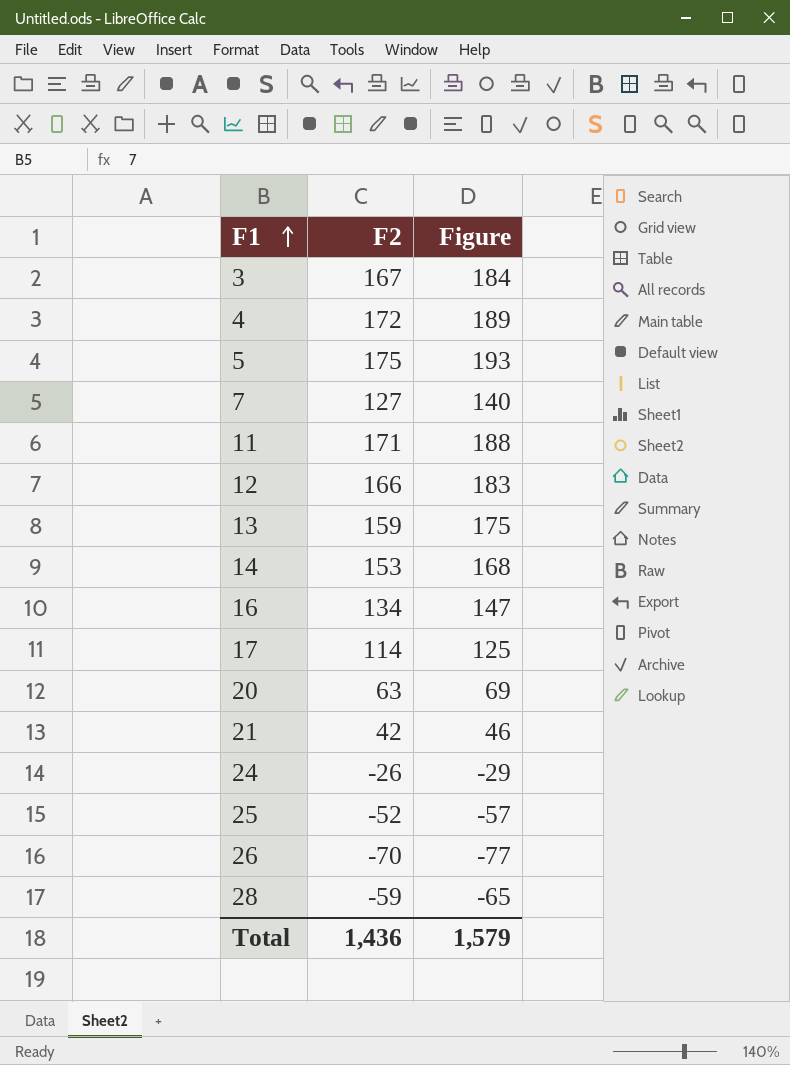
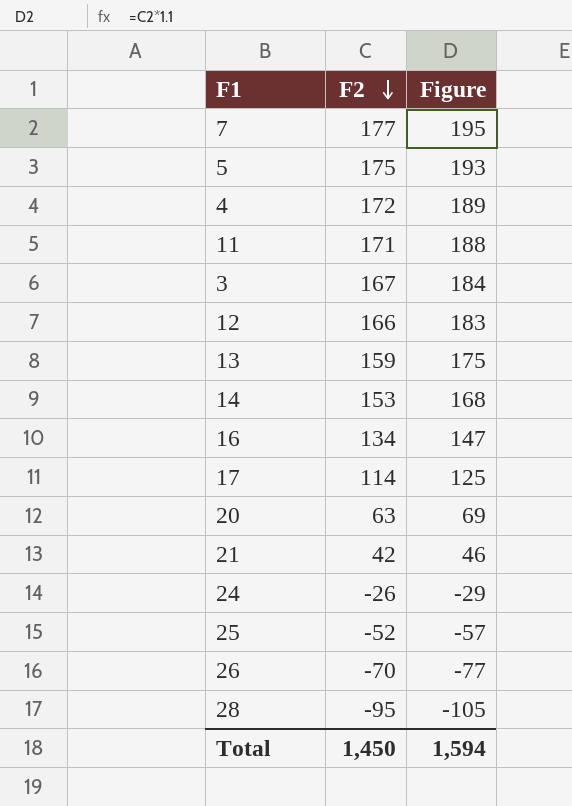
row order: F1 ascending -> F2 descending
7 | F2: 127 -> 177
7 | Figure: 140 -> 195
28 | F2: -59 -> -95
28 | Figure: -65 -> -105
Total | F2: 1,436 -> 1,450
Total | Figure: 1,579 -> 1,594

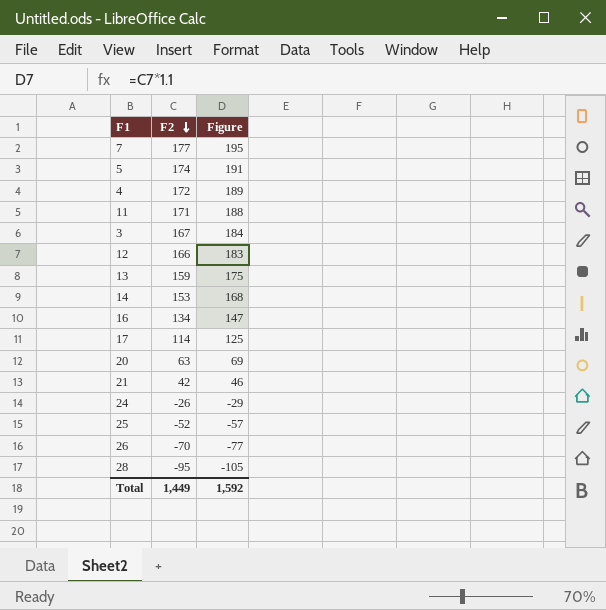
5 | F2: 175 -> 174
5 | Figure: 193 -> 191
Total | F2: 1,450 -> 1,449
Total | Figure: 1,594 -> 1,592

